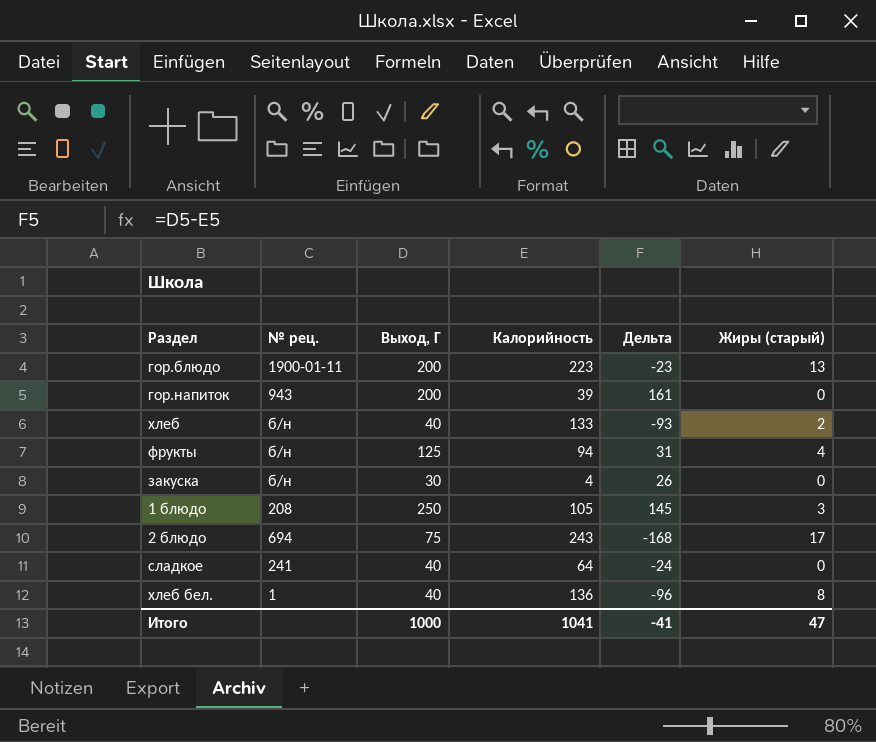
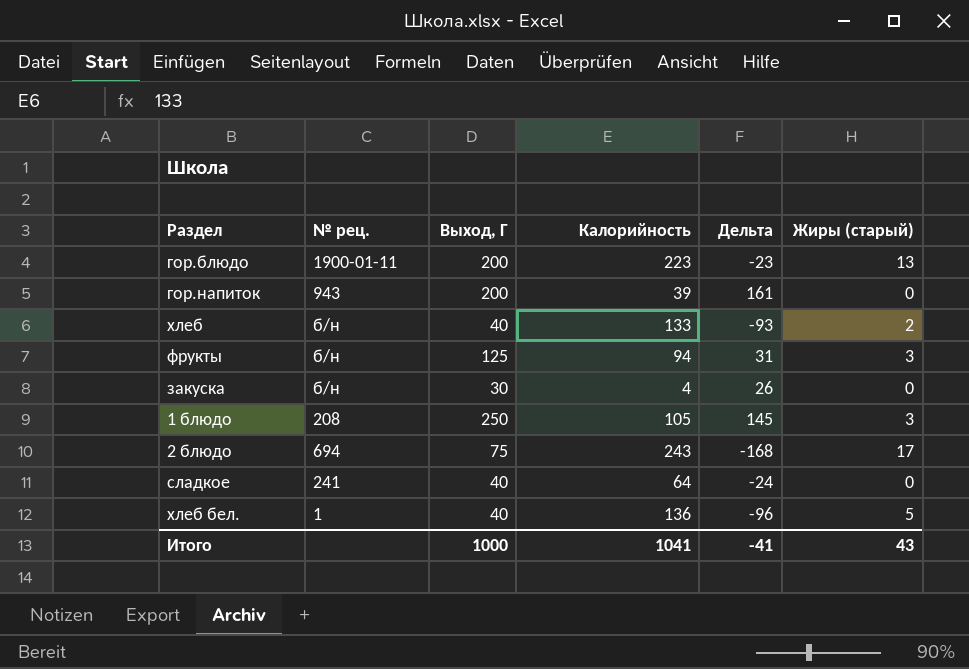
фрукты | Жиры (старый): 4 -> 3
хлеб бел. | Жиры (старый): 8 -> 5
Итого | Жиры (старый): 47 -> 43

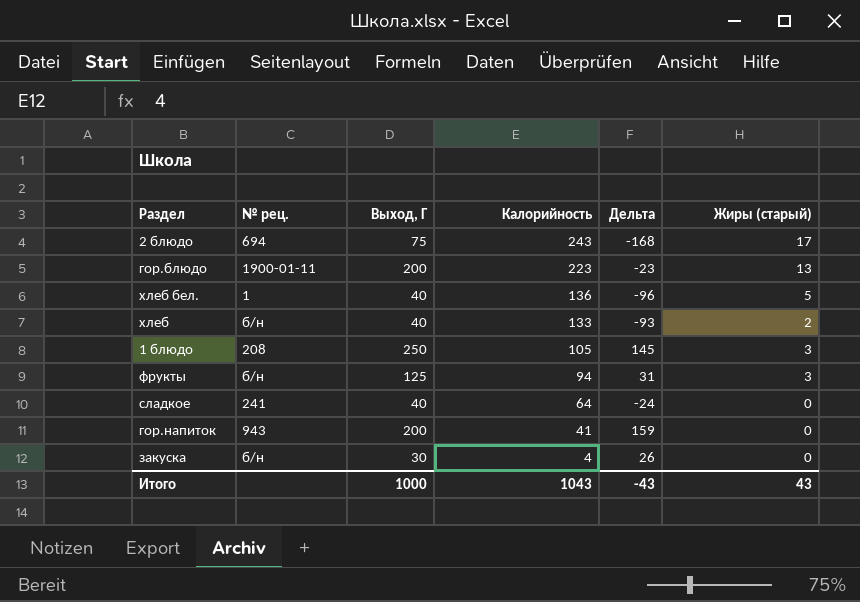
row order: none -> Калорийность descending
гор.напиток | Калорийность: 39 -> 41
гор.напиток | Дельта: 161 -> 159
Итого | Калорийность: 1041 -> 1043
Итого | Дельта: -41 -> -43

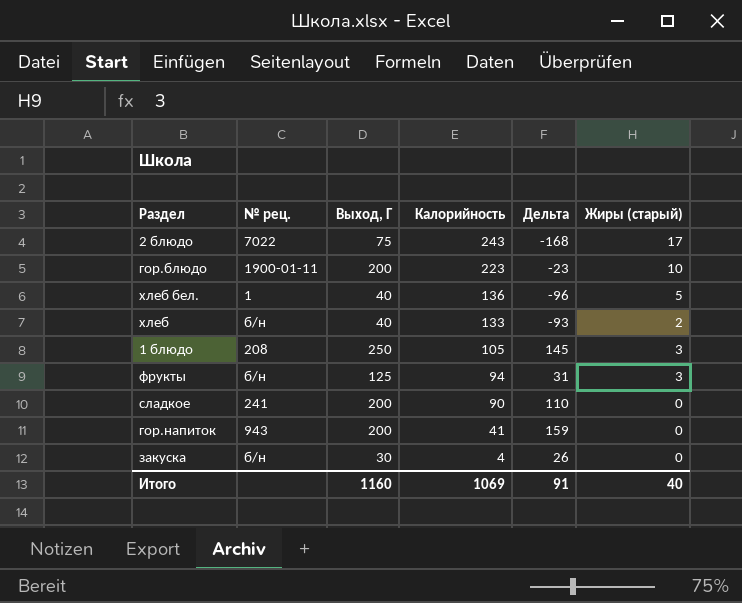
2 блюдо | № рец.: 694 -> 7022
гор.блюдо | Жиры (старый): 13 -> 10
сладкое | Выход, Г: 40 -> 200
сладкое | Калорийность: 64 -> 90
сладкое | Дельта: -24 -> 110
Итого | Выход, Г: 1000 -> 1160
Итого | Калорийность: 1043 -> 1069
Итого | Дельта: -43 -> 91
Итого | Жиры (старый): 43 -> 40

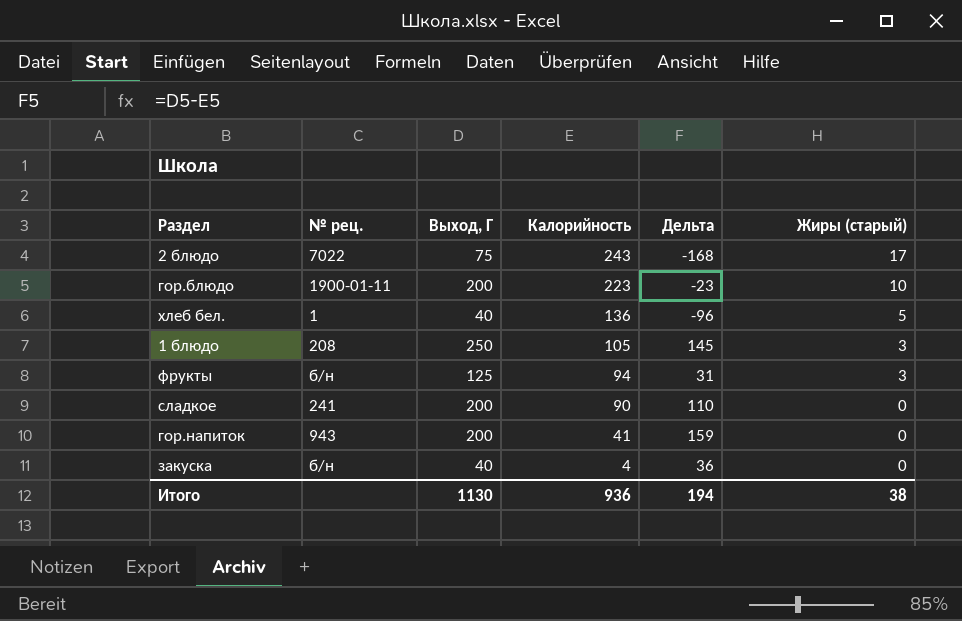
row хлеб: б/н | 40 | 133 | -93 | 2 -> none
закуска | Выход, Г: 30 -> 40
закуска | Дельта: 26 -> 36
Итого | Выход, Г: 1160 -> 1130
Итого | Калорийность: 1069 -> 936
Итого | Дельта: 91 -> 194
Итого | Жиры (старый): 40 -> 38

